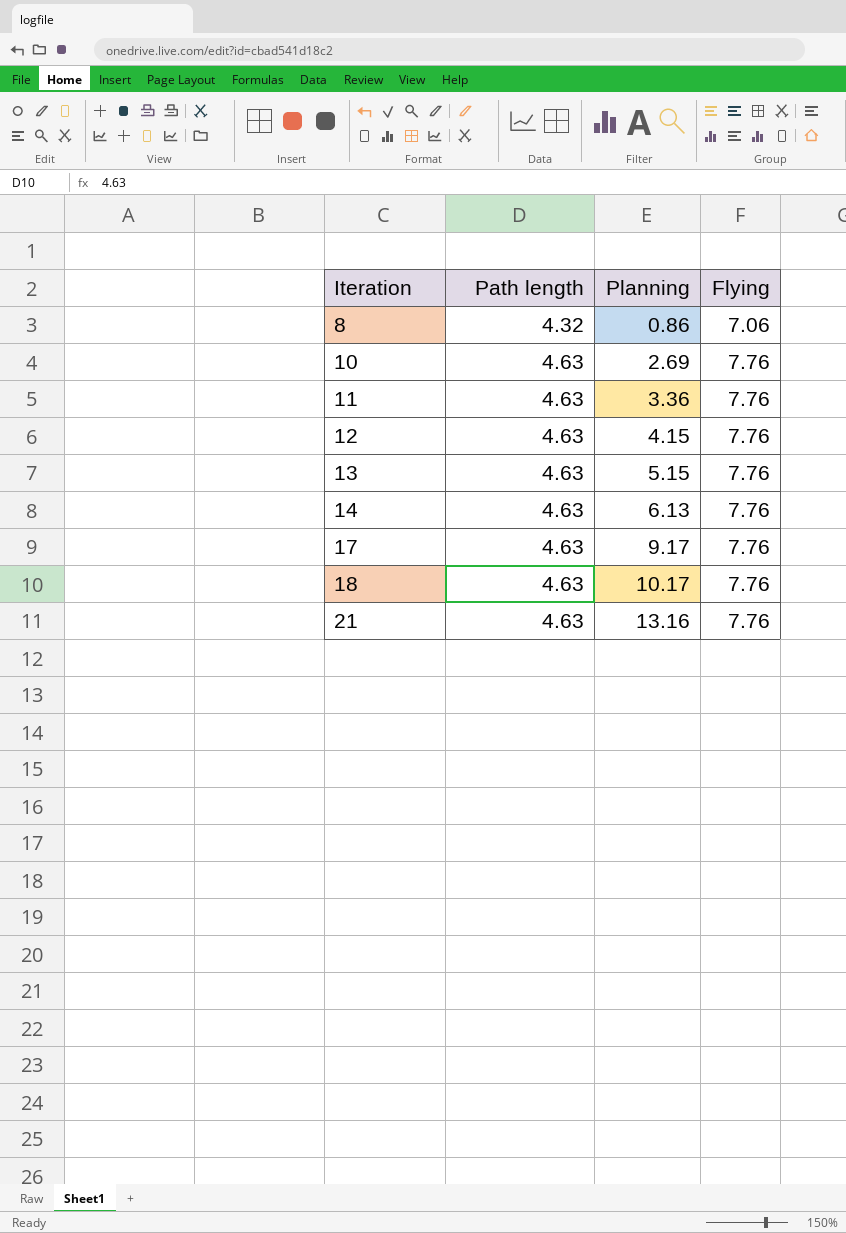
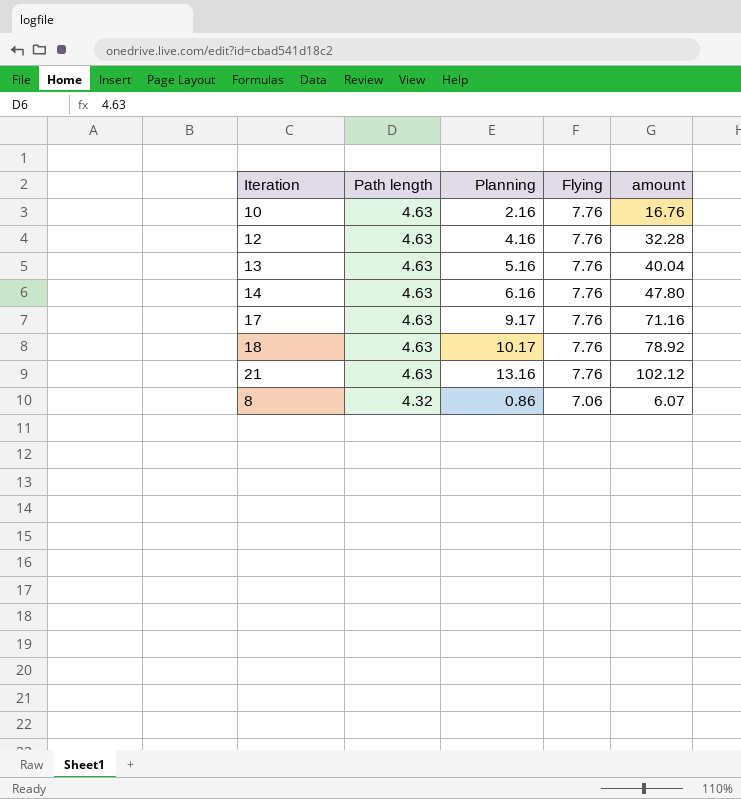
row order: Iteration ascending -> Path length descending
column amount | formula: none -> [Planning] * [Flying]
row 11: 4.63 | 3.36 | 7.76 -> none
10 | Planning: 2.69 -> 2.16
12 | Planning: 4.15 -> 4.16
13 | Planning: 5.15 -> 5.16
14 | Planning: 6.13 -> 6.16

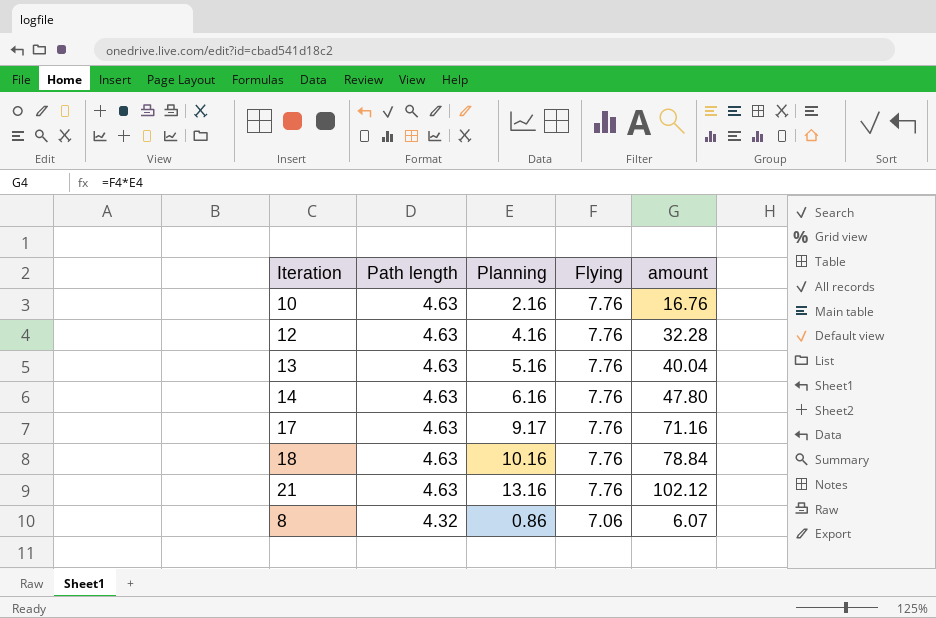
18 | Planning: 10.17 -> 10.16
18 | amount: 78.92 -> 78.84

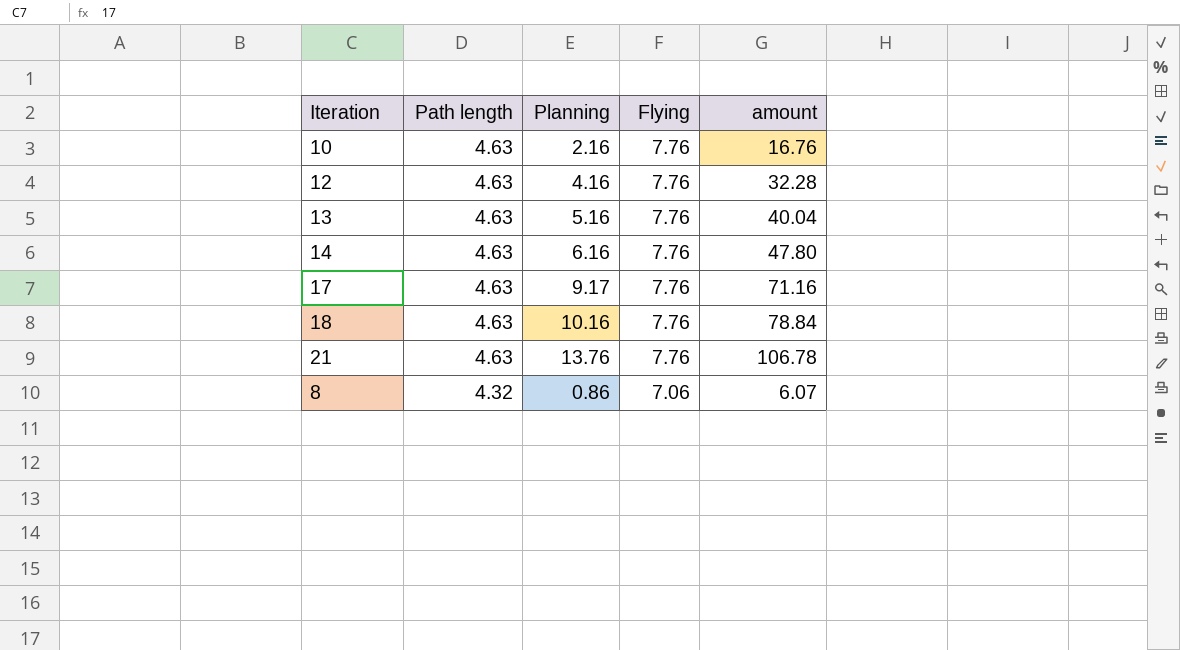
21 | Planning: 13.16 -> 13.76
21 | amount: 102.12 -> 106.78

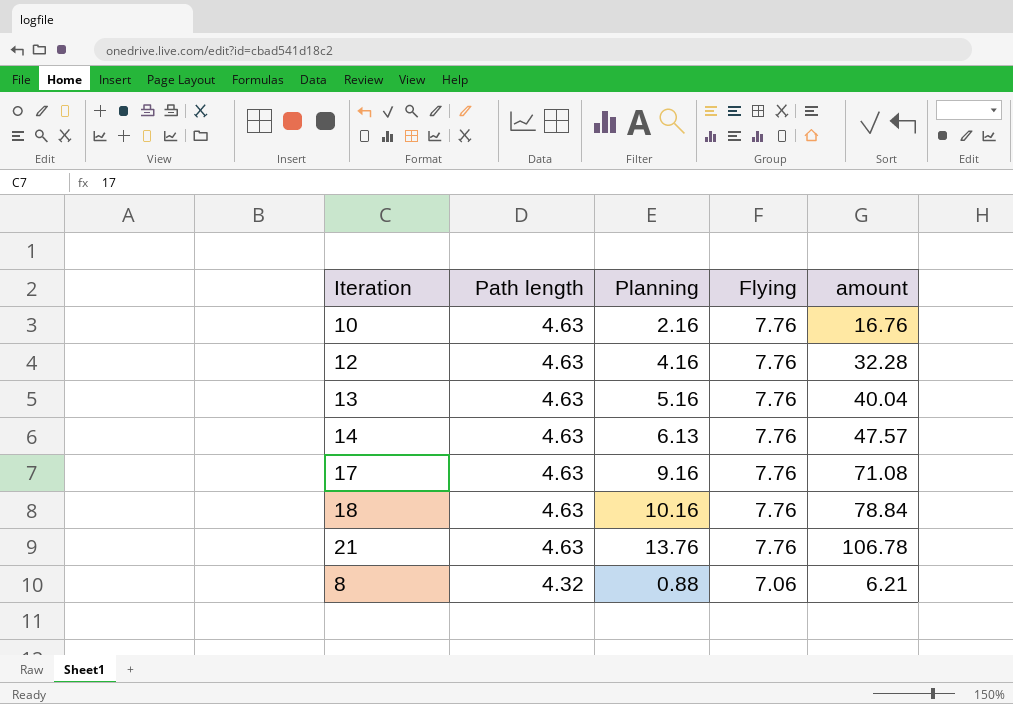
14 | Planning: 6.16 -> 6.13
14 | amount: 47.80 -> 47.57
17 | Planning: 9.17 -> 9.16
17 | amount: 71.16 -> 71.08
8 | Planning: 0.86 -> 0.88
8 | amount: 6.07 -> 6.21

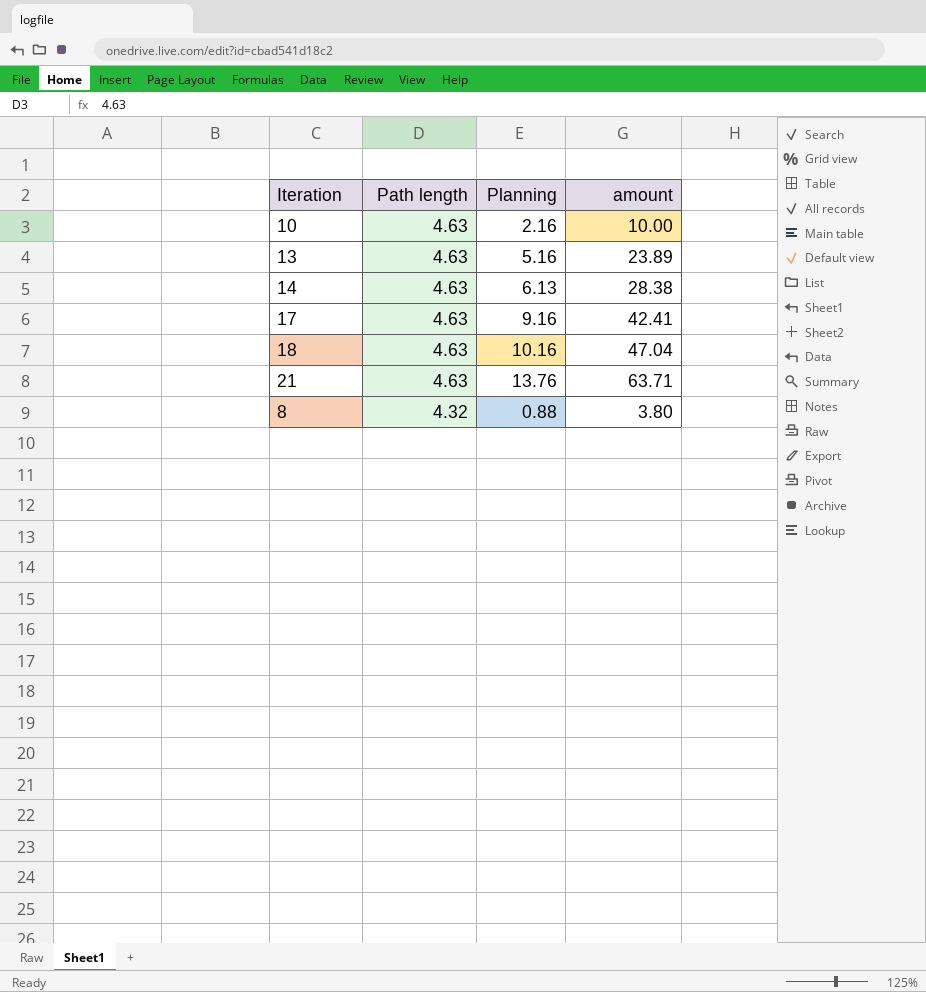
column Flying | position: 4 -> none
column amount | formula: [Planning] * [Flying] -> [Path length] * [Planning]
row 12: 4.63 | 4.16 | 7.76 | 32.28 -> none

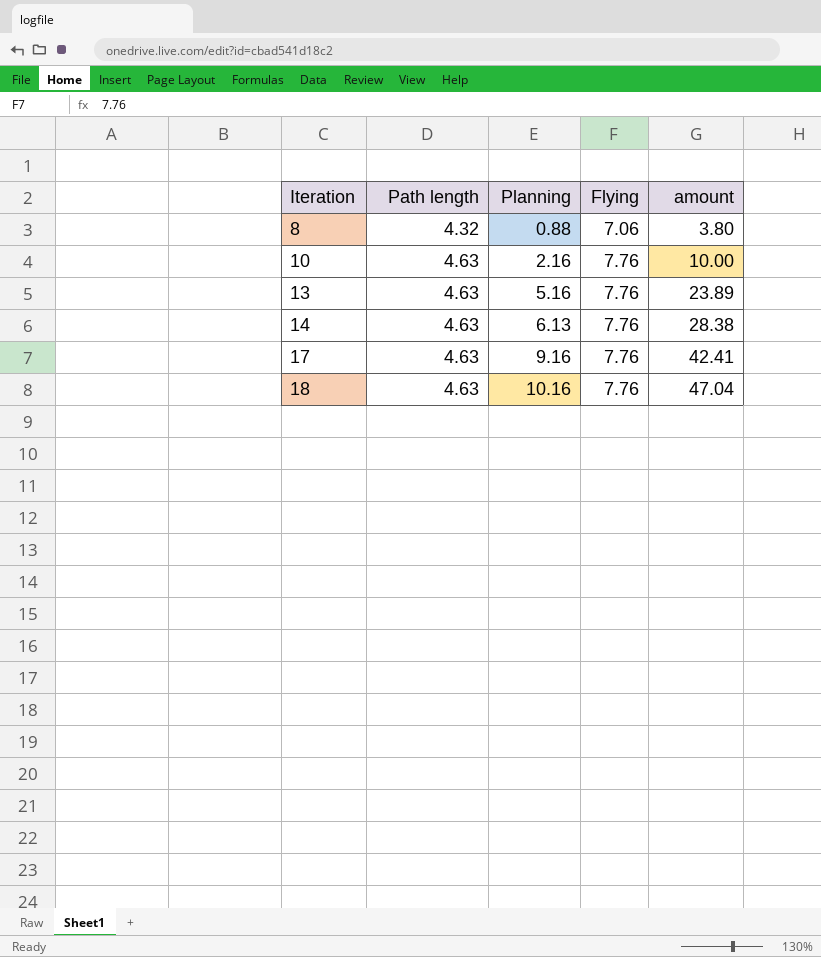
row order: Path length descending -> Iteration ascending
column Flying | position: none -> 4
row 21: 4.63 | 13.76 | 63.71 -> none

